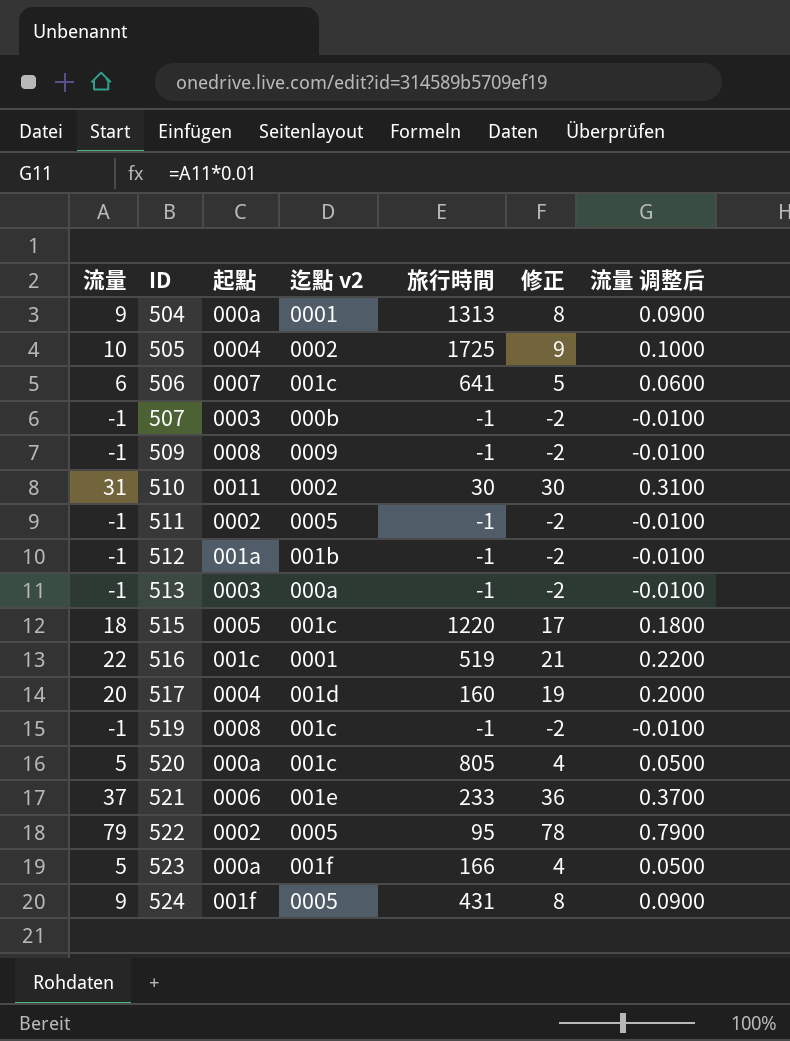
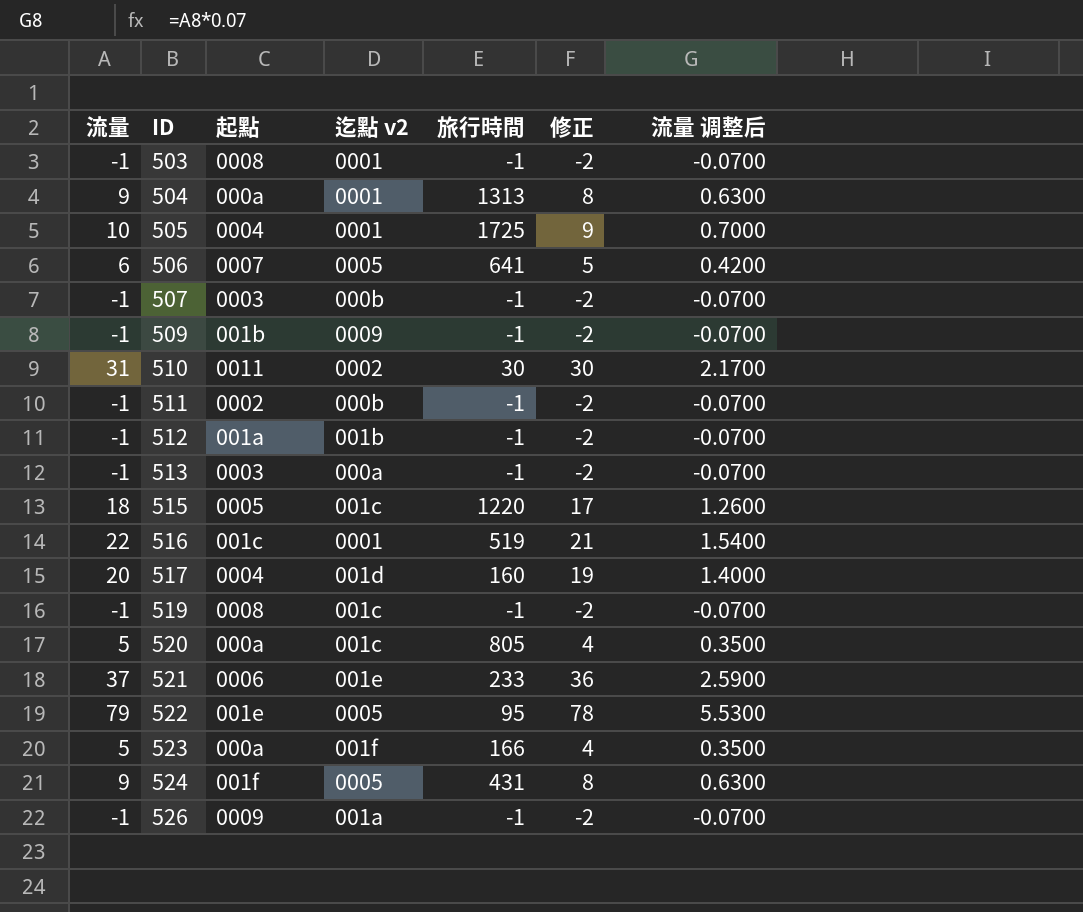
column 流量 调整后 | formula: [流量] * 0.01 -> [流量] * 0.07
row 503: none -> -1 | 0008 | 0001 | -1 | -2 | -0.0700
505 | 迄點 v2: 0002 -> 0001
506 | 迄點 v2: 001c -> 0005
509 | 起點: 0008 -> 001b
511 | 迄點 v2: 0005 -> 000b
522 | 起點: 0002 -> 001e
row 526: none -> -1 | 0009 | 001a | -1 | -2 | -0.0700

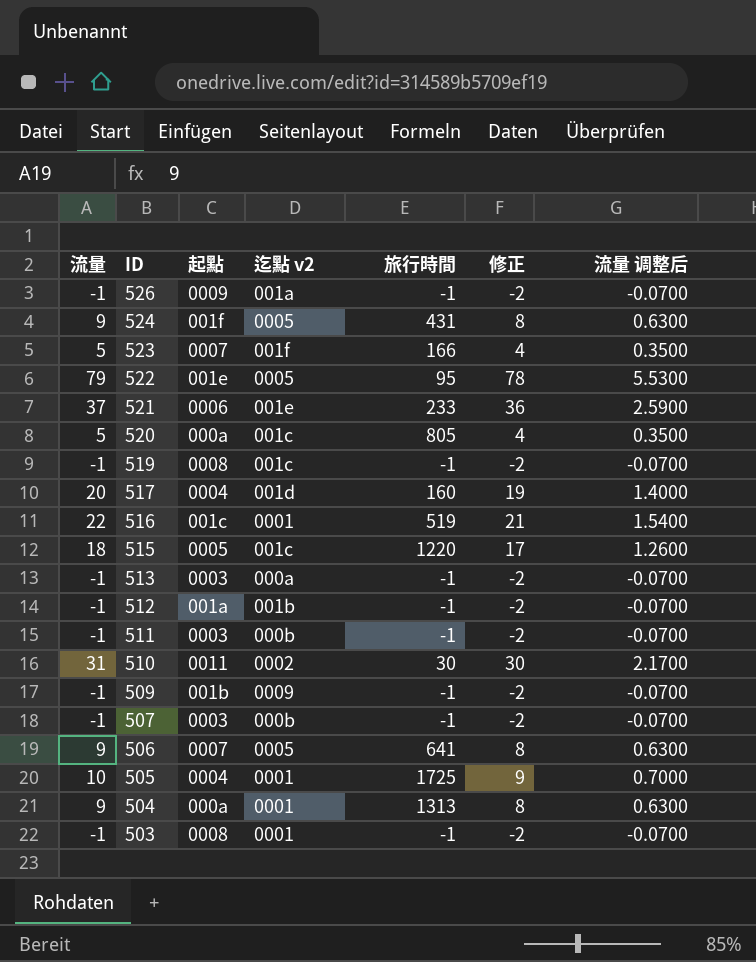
row order: ID ascending -> ID descending
523 | 起點: 000a -> 0007
511 | 起點: 0002 -> 0003
506 | 流量: 6 -> 9
506 | 修正: 5 -> 8
506 | 流量 调整后: 0.4200 -> 0.6300

